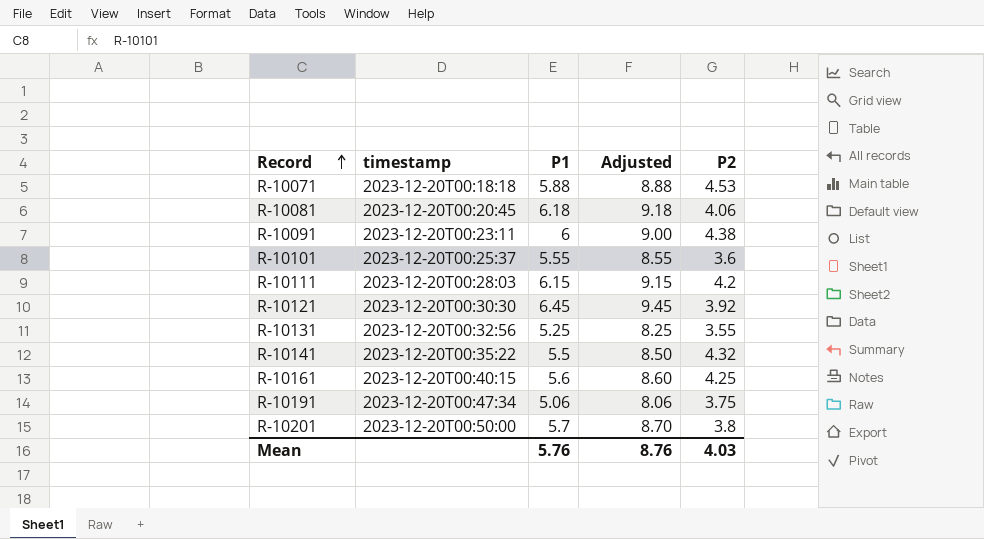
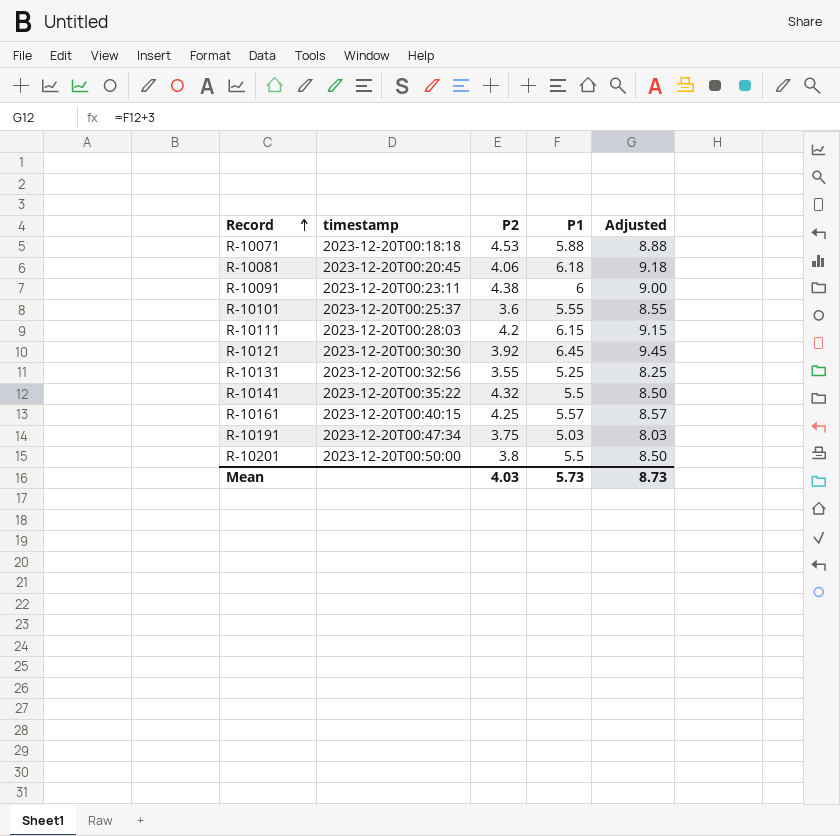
column P2 | position: 5 -> 3
R-10161 | P1: 5.6 -> 5.57
R-10161 | Adjusted: 8.60 -> 8.57
R-10191 | P1: 5.06 -> 5.03
R-10191 | Adjusted: 8.06 -> 8.03
R-10201 | P1: 5.7 -> 5.5
R-10201 | Adjusted: 8.70 -> 8.50
Mean | P1: 5.76 -> 5.73
Mean | Adjusted: 8.76 -> 8.73

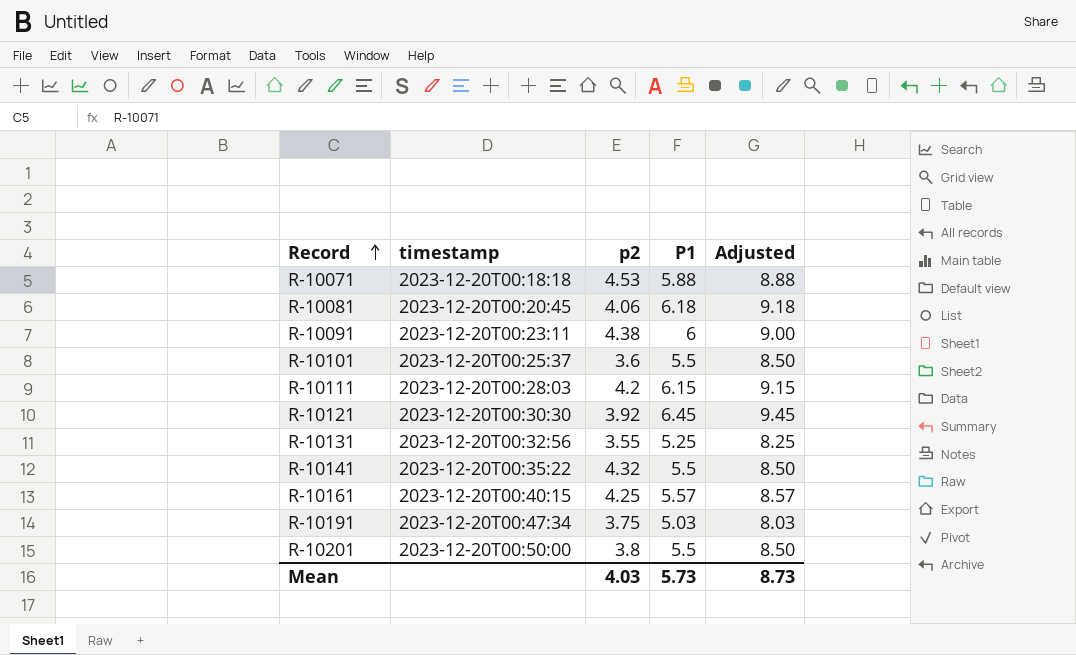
column name: P2 -> p2
R-10101 | P1: 5.55 -> 5.5
R-10101 | Adjusted: 8.55 -> 8.50

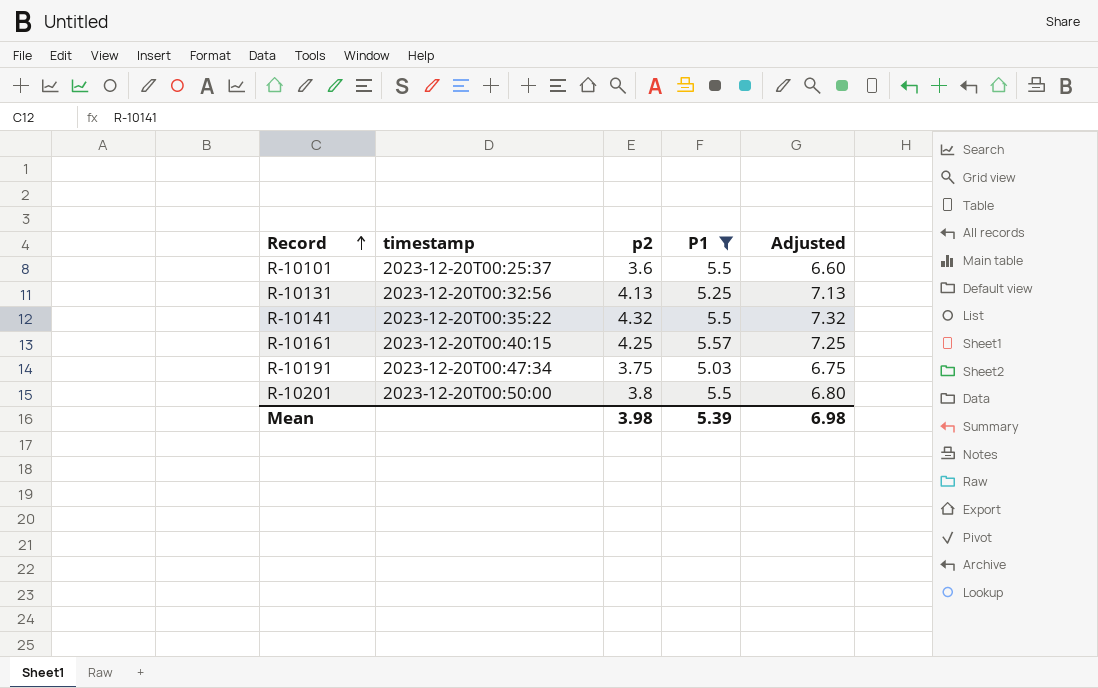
filter: none -> P1 <= 5.57
column Adjusted | formula: [P1] + 3 -> [p2] + 3
R-10131 | p2: 3.55 -> 4.13
Mean | p2: 4.03 -> 3.98
Mean | P1: 5.73 -> 5.39
Mean | Adjusted: 8.73 -> 6.98

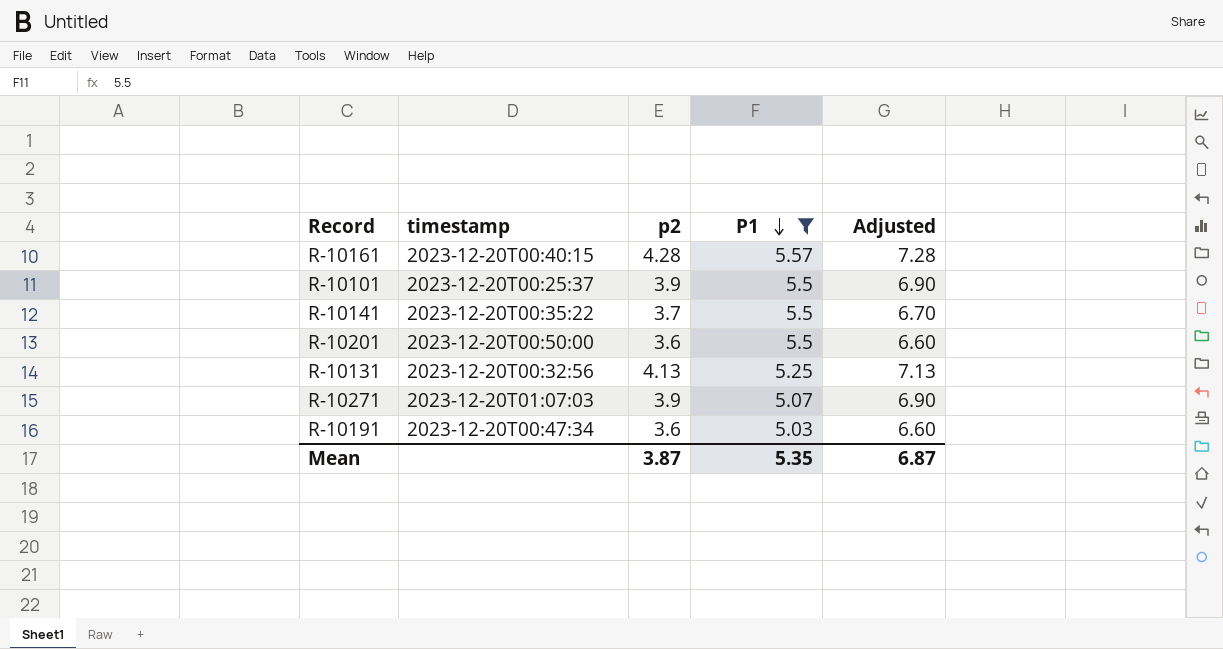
row order: Record ascending -> P1 descending
R-10161 | p2: 4.25 -> 4.28
R-10161 | Adjusted: 7.25 -> 7.28
R-10101 | p2: 3.6 -> 3.9
R-10101 | Adjusted: 6.60 -> 6.90
R-10141 | p2: 4.32 -> 3.7
R-10141 | Adjusted: 7.32 -> 6.70
R-10201 | p2: 3.8 -> 3.6
R-10201 | Adjusted: 6.80 -> 6.60
row R-10271: none -> 2023-12-20T01:07:03 | 3.9 | 5.07 | 6.90
R-10191 | p2: 3.75 -> 3.6
R-10191 | Adjusted: 6.75 -> 6.60
Mean | p2: 3.98 -> 3.87
Mean | P1: 5.39 -> 5.35
Mean | Adjusted: 6.98 -> 6.87

